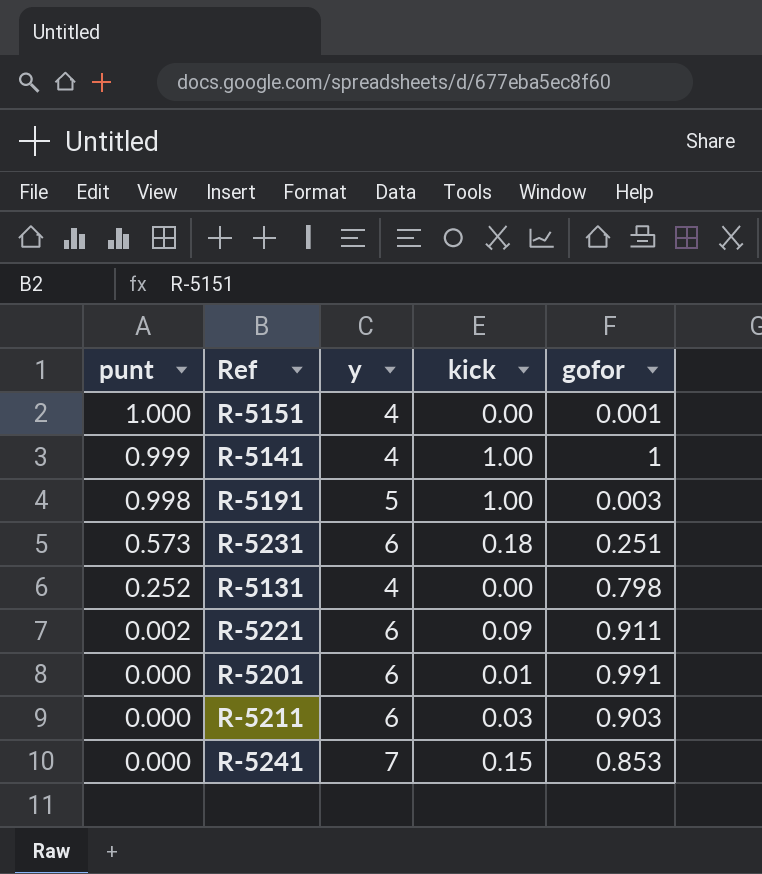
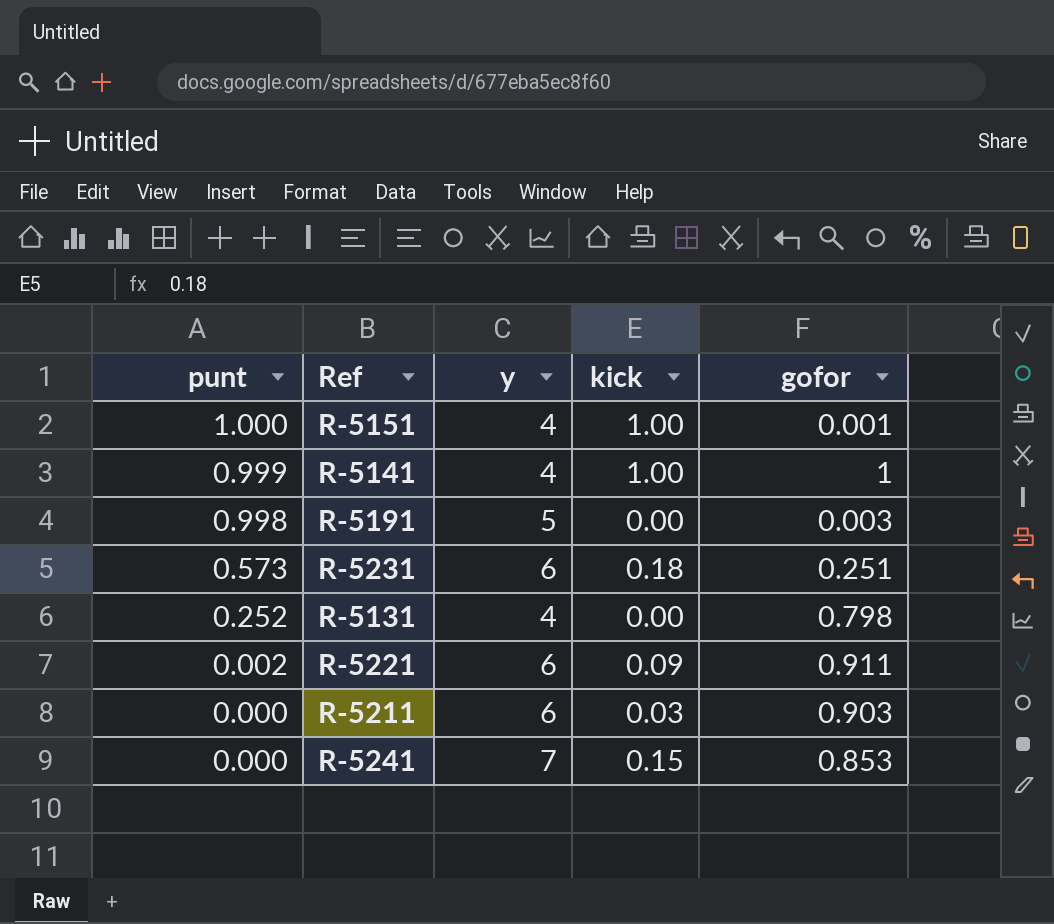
row R-5201: 0.000 | 6 | 0.01 | 0.991 -> none
R-5151 | kick: 0.00 -> 1.00
R-5191 | kick: 1.00 -> 0.00

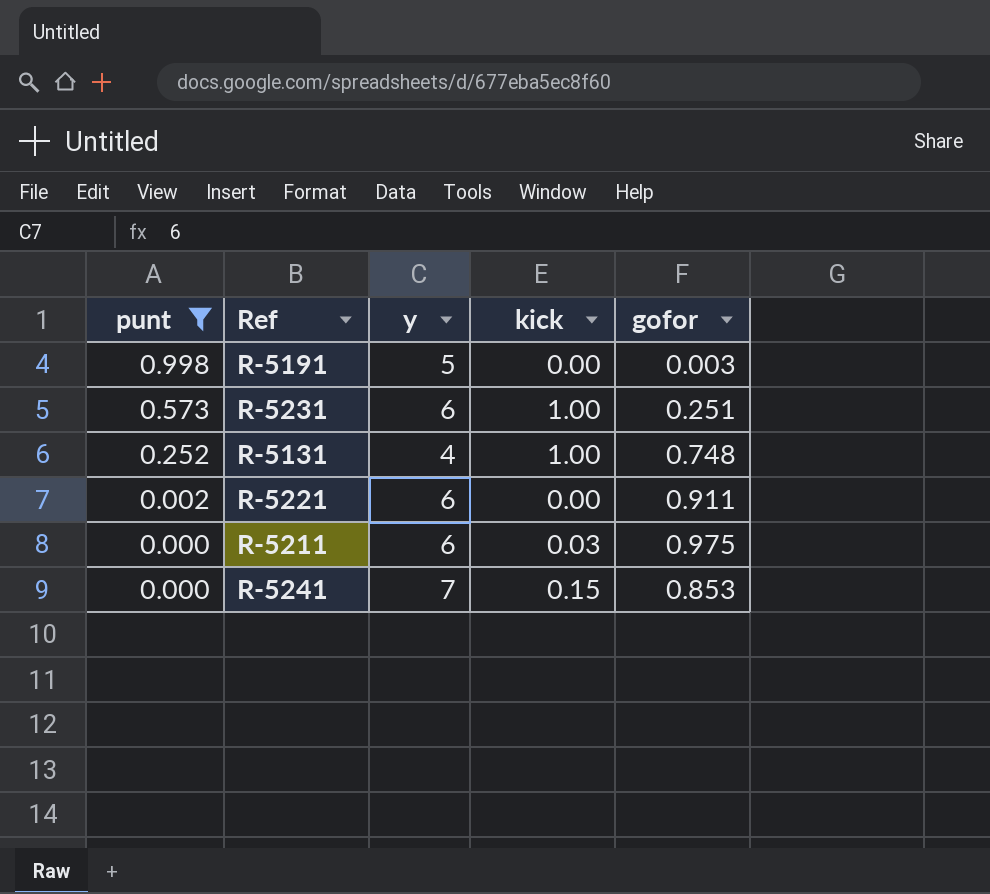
filter: none -> punt <= 0.998
R-5231 | kick: 0.18 -> 1.00
R-5131 | kick: 0.00 -> 1.00
R-5131 | gofor: 0.798 -> 0.748
R-5221 | kick: 0.09 -> 0.00
R-5211 | gofor: 0.903 -> 0.975

